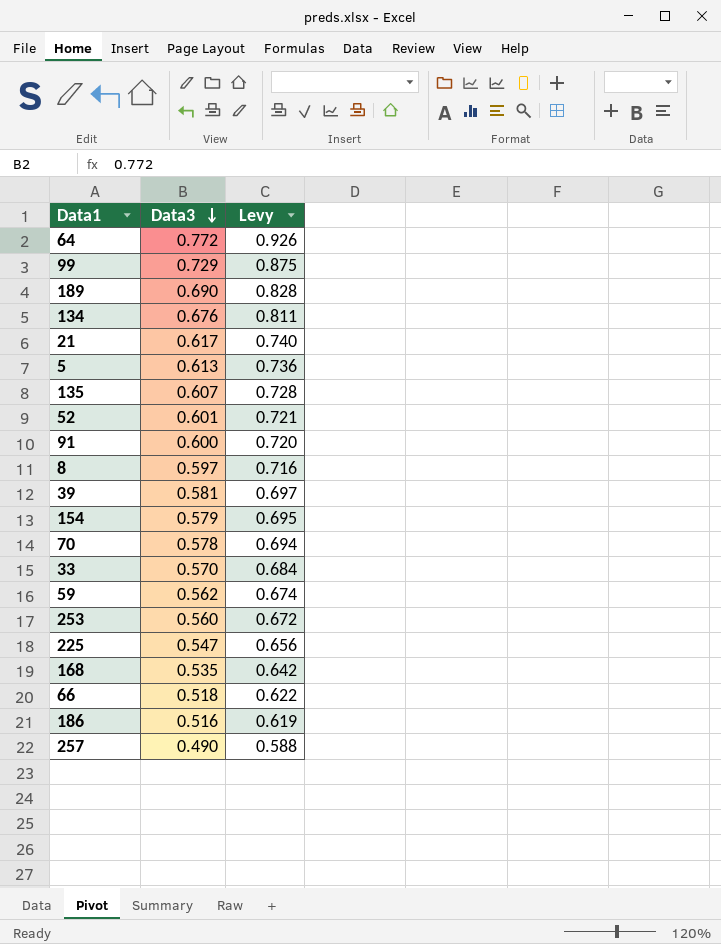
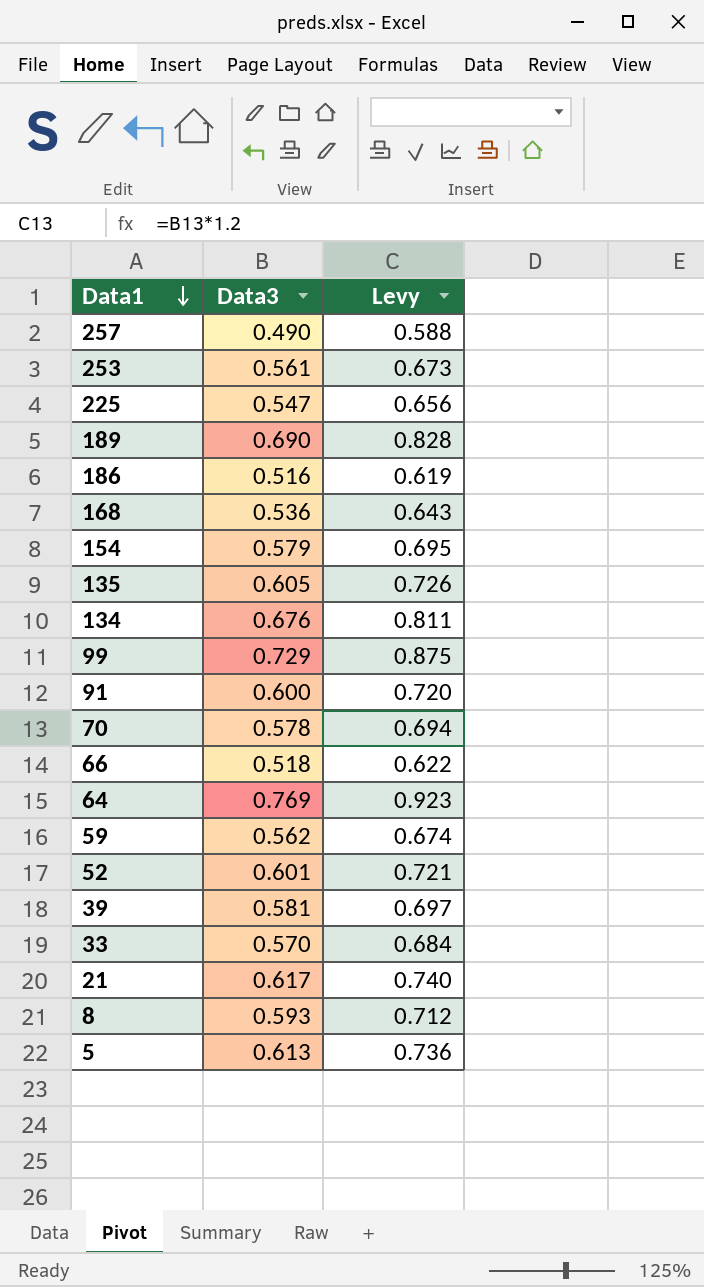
row order: Data3 descending -> Data1 descending
253 | Data3: 0.560 -> 0.561
253 | Levy: 0.672 -> 0.673
168 | Data3: 0.535 -> 0.536
168 | Levy: 0.642 -> 0.643
135 | Data3: 0.607 -> 0.605
135 | Levy: 0.728 -> 0.726
64 | Data3: 0.772 -> 0.769
64 | Levy: 0.926 -> 0.923
8 | Data3: 0.597 -> 0.593
8 | Levy: 0.716 -> 0.712

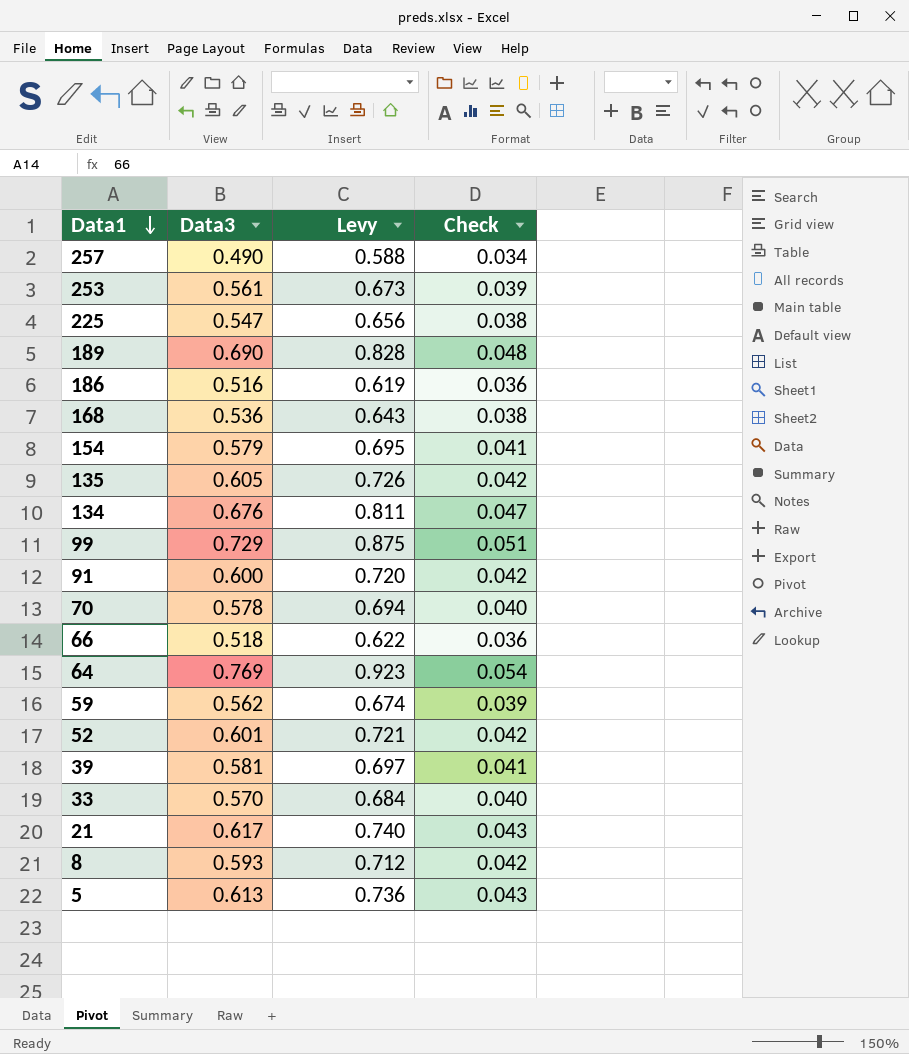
column Check | formula: none -> [Data3] * 0.07

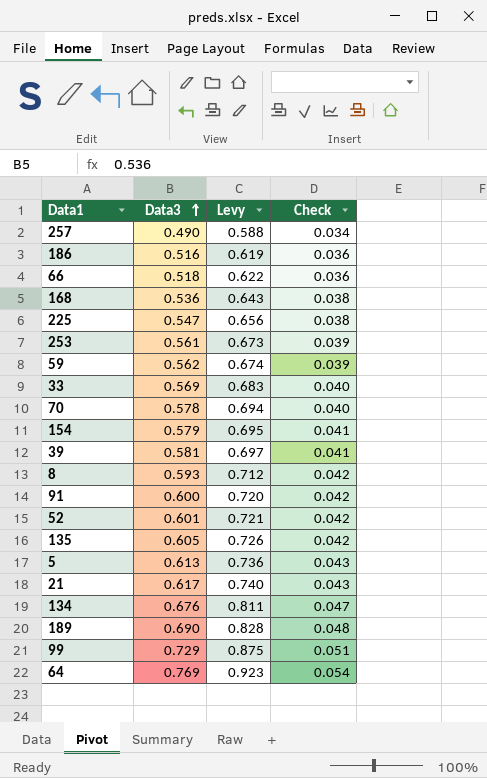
row order: Data1 descending -> Data3 ascending
33 | Data3: 0.570 -> 0.569
33 | Levy: 0.684 -> 0.683

